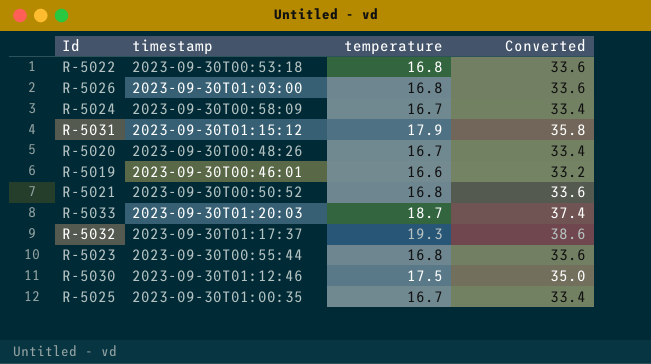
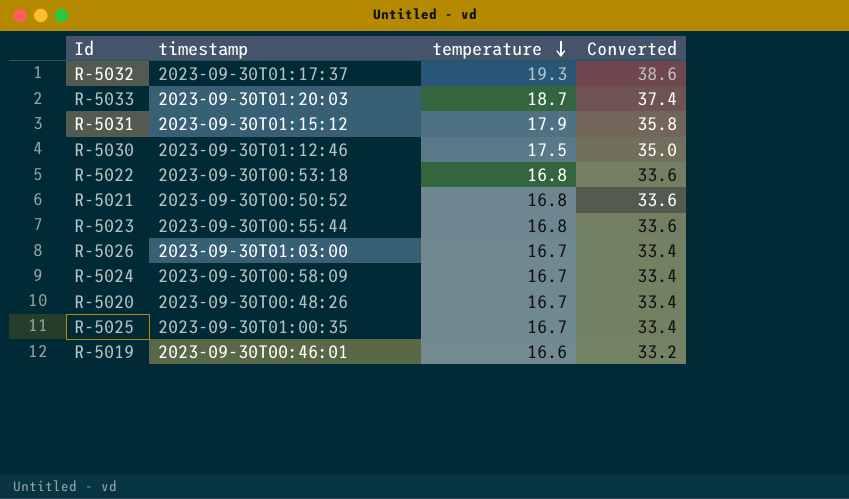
row order: none -> temperature descending
R-5026 | temperature: 16.8 -> 16.7
R-5026 | Converted: 33.6 -> 33.4

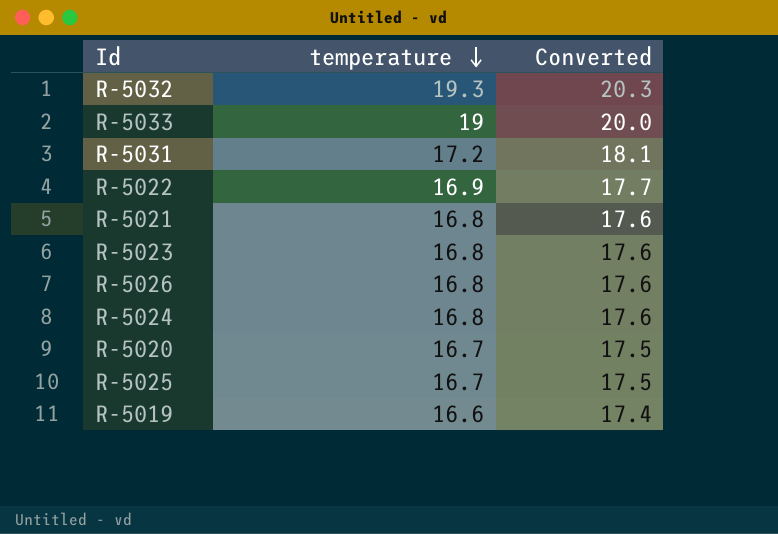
column timestamp | position: 2 -> none
column Converted | formula: [temperature] * 2 -> [temperature] * 1.05
row R-5030: 2023-09-30T01:12:46 | 17.5 | 35.0 -> none
R-5033 | temperature: 18.7 -> 19
R-5031 | temperature: 17.9 -> 17.2
R-5022 | temperature: 16.8 -> 16.9
R-5026 | temperature: 16.7 -> 16.8
R-5024 | temperature: 16.7 -> 16.8

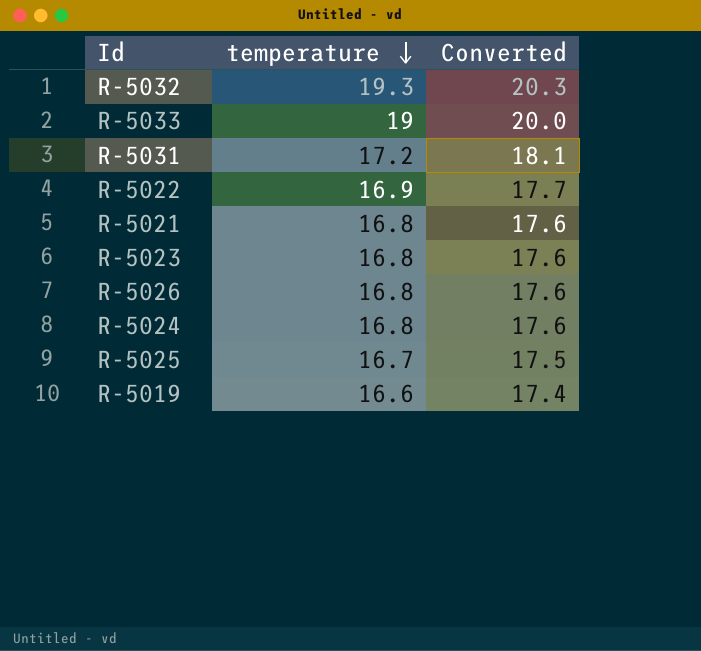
row R-5020: 16.7 | 17.5 -> none

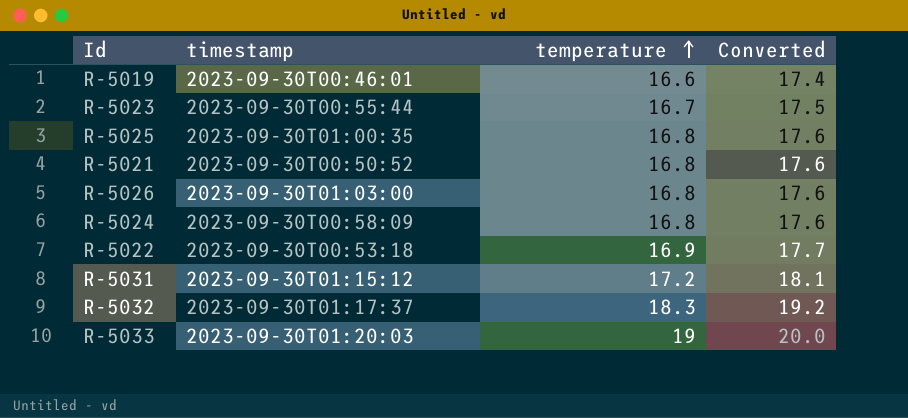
row order: temperature descending -> temperature ascending
column timestamp | position: none -> 2
R-5023 | temperature: 16.8 -> 16.7
R-5023 | Converted: 17.6 -> 17.5
R-5025 | temperature: 16.7 -> 16.8
R-5025 | Converted: 17.5 -> 17.6
R-5032 | temperature: 19.3 -> 18.3
R-5032 | Converted: 20.3 -> 19.2

